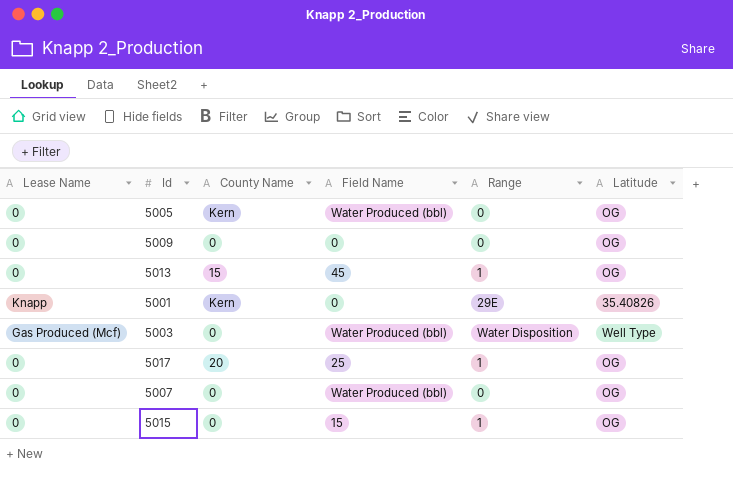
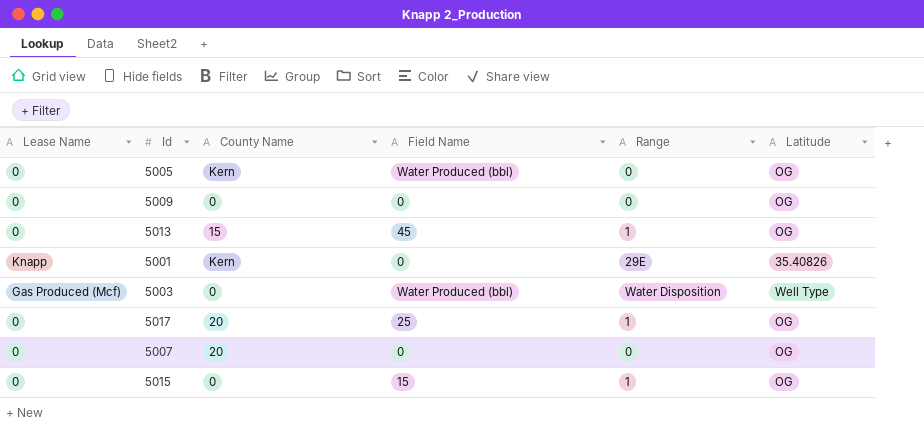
5007 | County Name: 0 -> 20
5007 | Field Name: Water Produced (bbl) -> 0

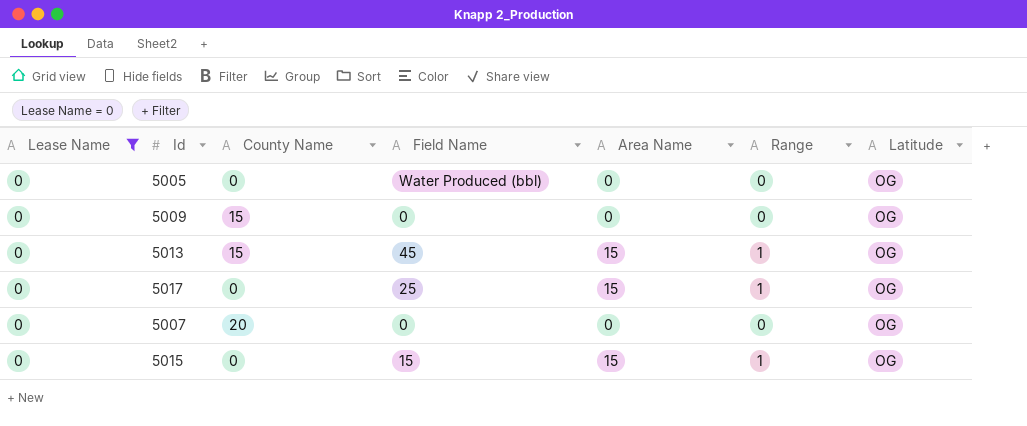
filter: none -> Lease Name = 0
column Area Name | position: none -> 5
5005 | County Name: Kern -> 0
5009 | County Name: 0 -> 15
5017 | County Name: 20 -> 0

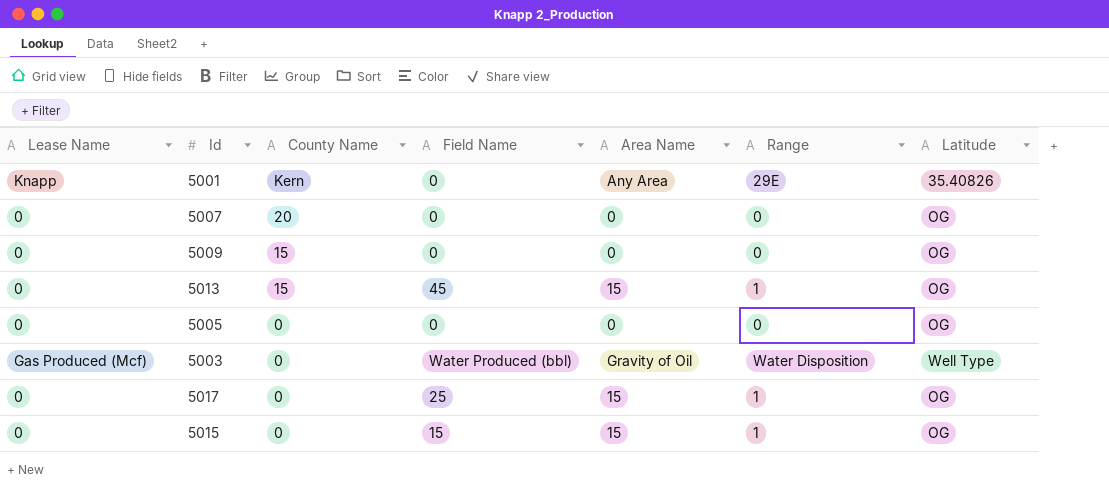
filter: Lease Name = 0 -> none
row order: none -> County Name descending
5005 | Field Name: Water Produced (bbl) -> 0

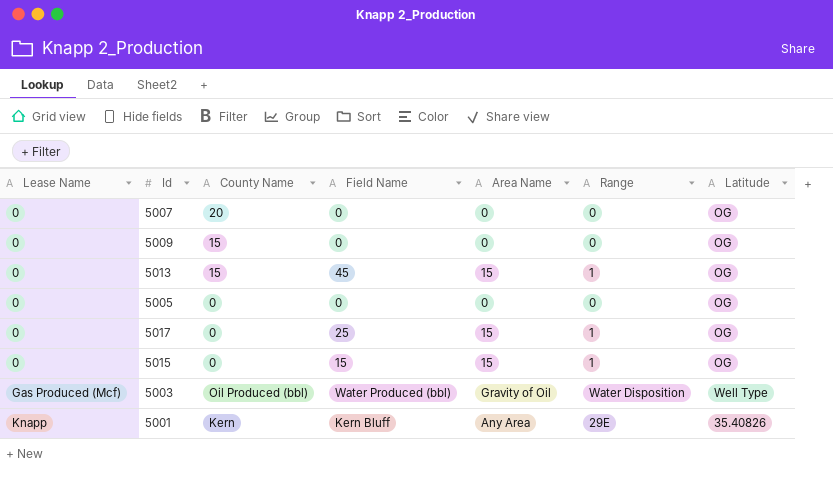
row order: County Name descending -> Lease Name ascending
5003 | County Name: 0 -> Oil Produced (bbl)
5001 | Field Name: 0 -> Kern Bluff

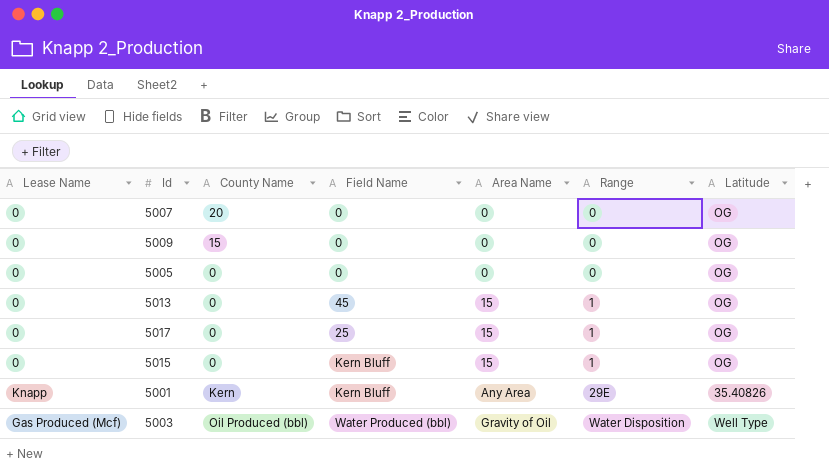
row order: Lease Name ascending -> Area Name ascending
5013 | County Name: 15 -> 0
5015 | Field Name: 15 -> Kern Bluff

